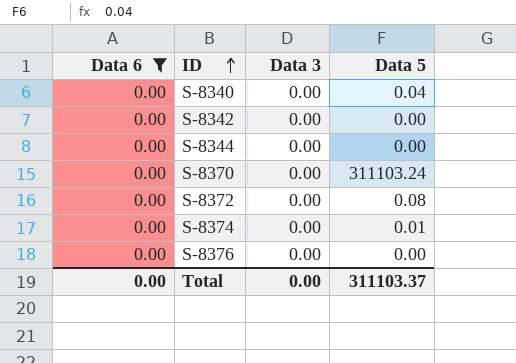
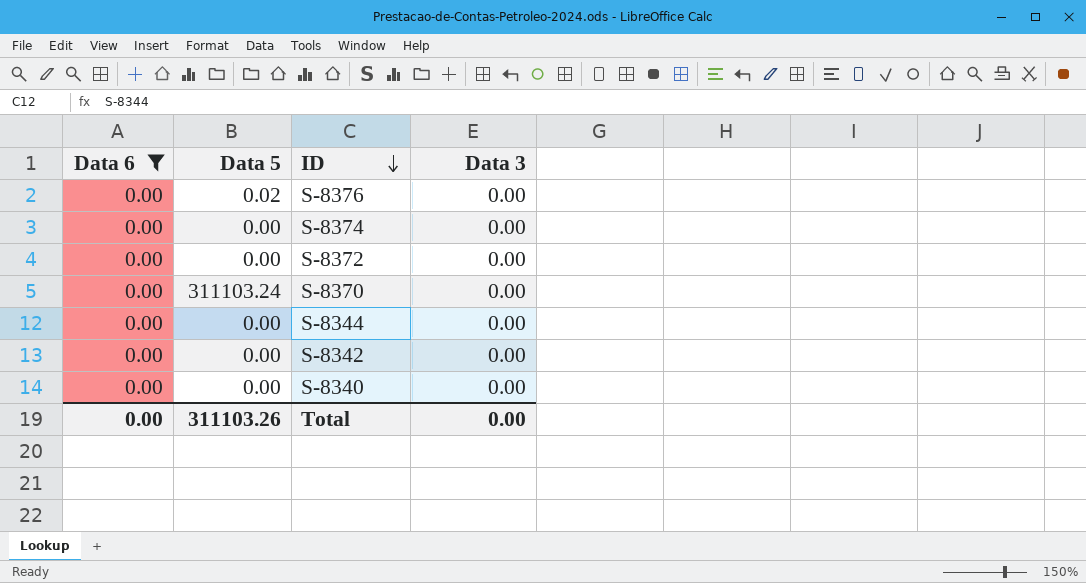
row order: ID ascending -> ID descending
column Data 5 | position: 4 -> 2
S-8376 | Data 5: 0.00 -> 0.02
S-8374 | Data 5: 0.01 -> 0.00
S-8372 | Data 5: 0.08 -> 0.00
S-8340 | Data 5: 0.04 -> 0.00
Total | Data 5: 311103.37 -> 311103.26

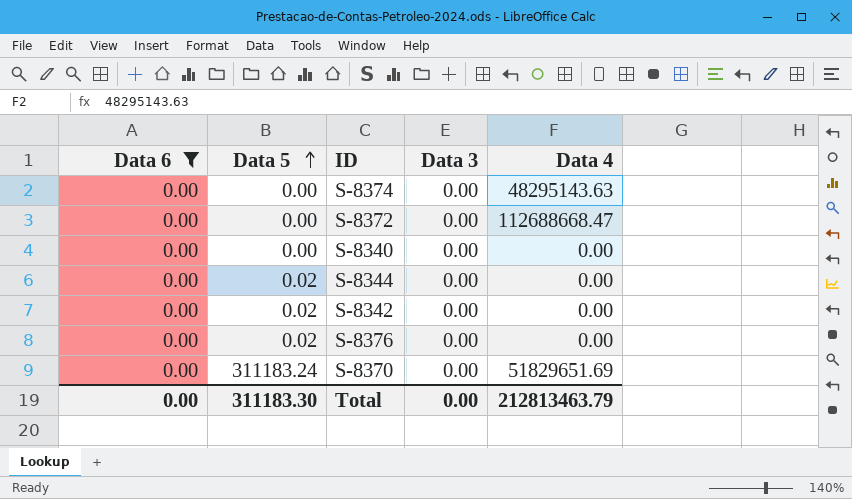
row order: ID descending -> Data 5 ascending
column Data 4 | position: none -> 5
S-8344 | Data 5: 0.00 -> 0.02
S-8342 | Data 5: 0.00 -> 0.02
S-8370 | Data 5: 311103.24 -> 311183.24
Total | Data 5: 311103.26 -> 311183.30

